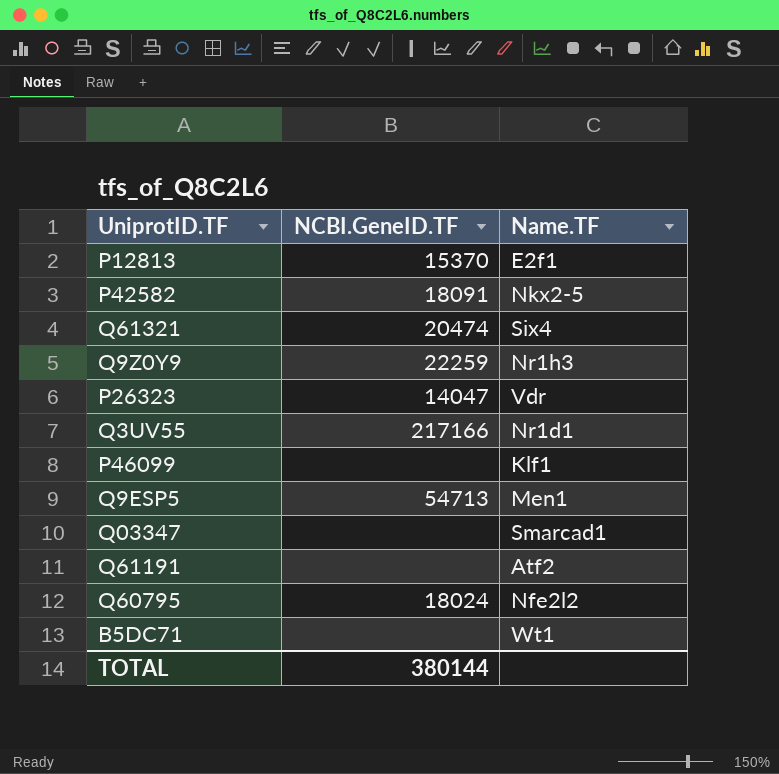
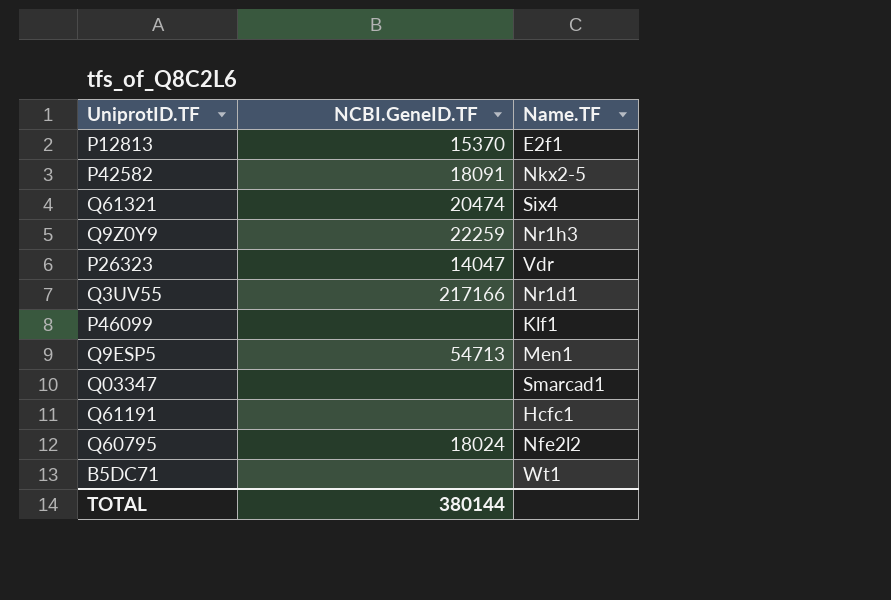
Q61191 | Name.TF: Atf2 -> Hcfc1

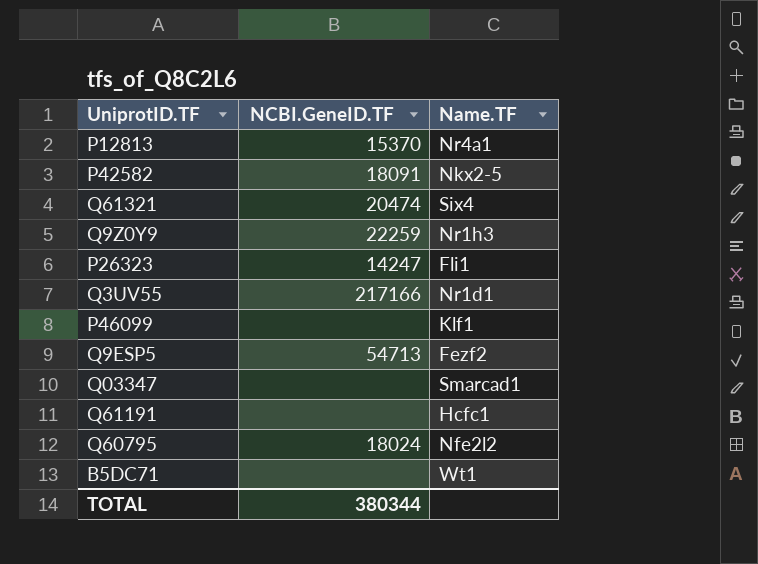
P12813 | Name.TF: E2f1 -> Nr4a1
P26323 | NCBI.GeneID.TF: 14047 -> 14247
P26323 | Name.TF: Vdr -> Fli1
Q9ESP5 | Name.TF: Men1 -> Fezf2
TOTAL | NCBI.GeneID.TF: 380144 -> 380344

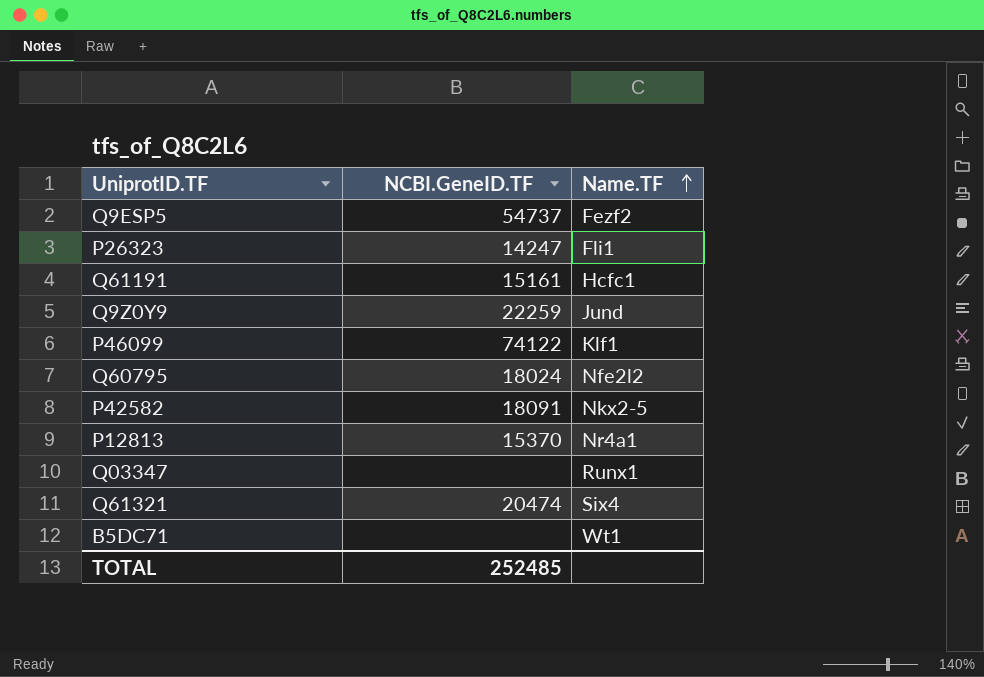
row order: none -> Name.TF ascending
row Q3UV55: 217166 | Nr1d1 -> none
Q9ESP5 | NCBI.GeneID.TF: 54713 -> 54737
Q61191 | NCBI.GeneID.TF: none -> 15161
Q9Z0Y9 | Name.TF: Nr1h3 -> Jund
P46099 | NCBI.GeneID.TF: none -> 74122
Q03347 | Name.TF: Smarcad1 -> Runx1
TOTAL | NCBI.GeneID.TF: 380344 -> 252485

